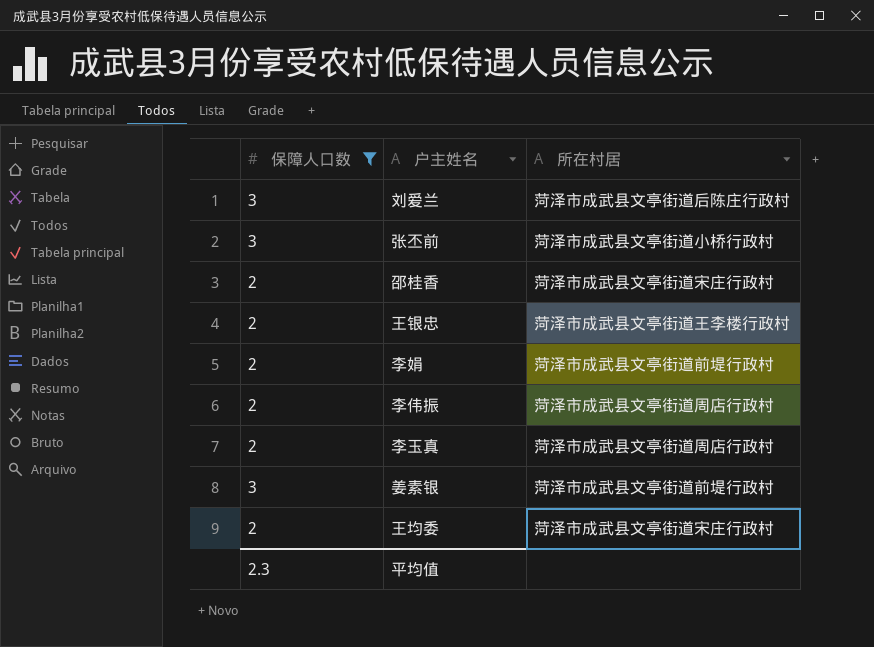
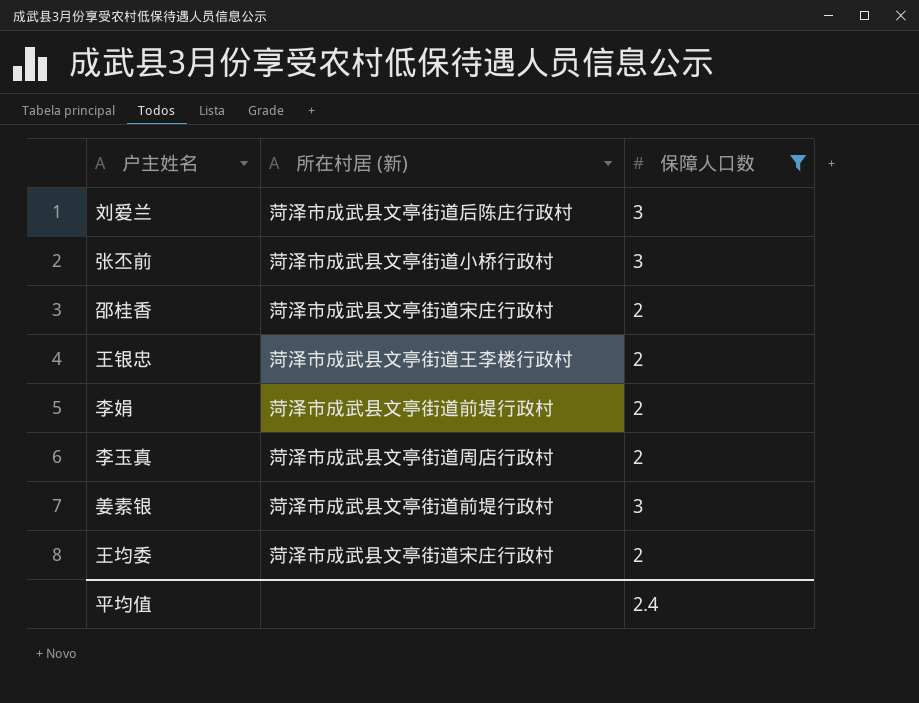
column name: 所在村居 -> 所在村居 (新)
column 保障人口数 | position: 1 -> 3
row 李伟振: 2 | 菏泽市成武县文亭街道周店行政村 -> none
平均值 | 保障人口数: 2.3 -> 2.4

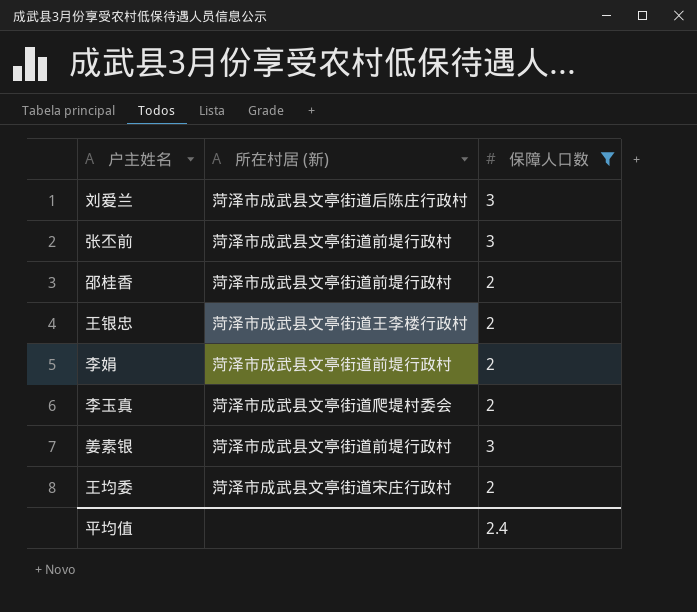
张丕前 | 所在村居 (新): 菏泽市成武县文亭街道小桥行政村 -> 菏泽市成武县文亭街道前堤行政村
邵桂香 | 所在村居 (新): 菏泽市成武县文亭街道宋庄行政村 -> 菏泽市成武县文亭街道前堤行政村
李玉真 | 所在村居 (新): 菏泽市成武县文亭街道周店行政村 -> 菏泽市成武县文亭街道爬堤村委会

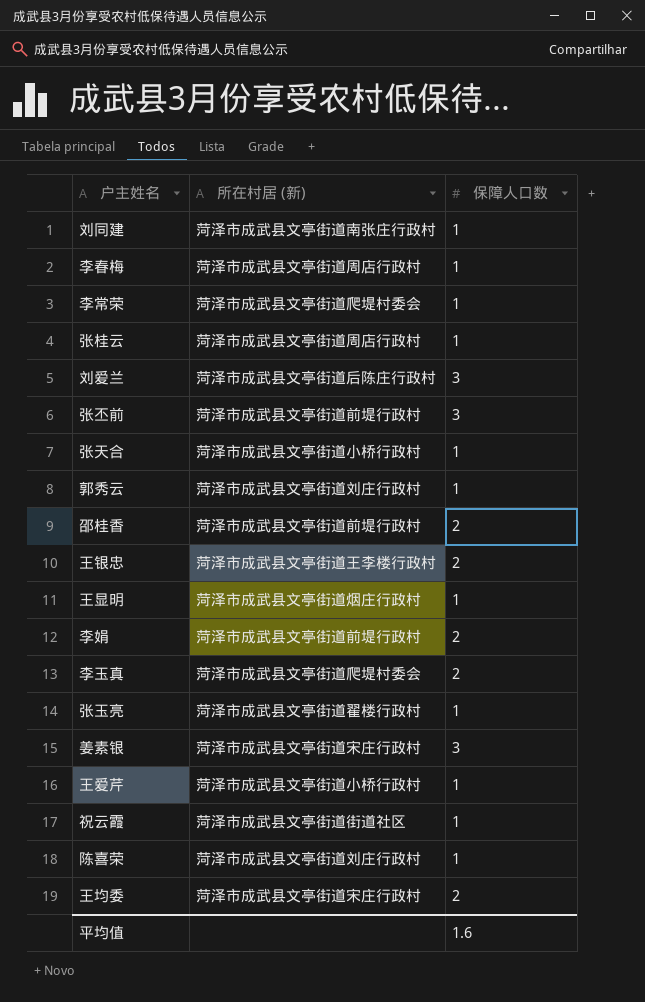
filter: 保障人口数 != 1 -> none
姜素银 | 所在村居 (新): 菏泽市成武县文亭街道前堤行政村 -> 菏泽市成武县文亭街道宋庄行政村
平均值 | 保障人口数: 2.4 -> 1.6

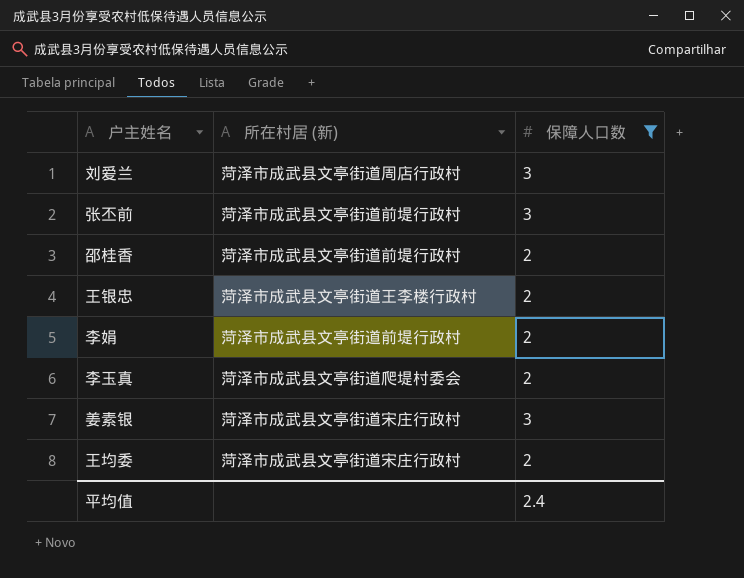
filter: none -> 保障人口数 != 1
刘爱兰 | 所在村居 (新): 菏泽市成武县文亭街道后陈庄行政村 -> 菏泽市成武县文亭街道周店行政村
平均值 | 保障人口数: 1.6 -> 2.4

